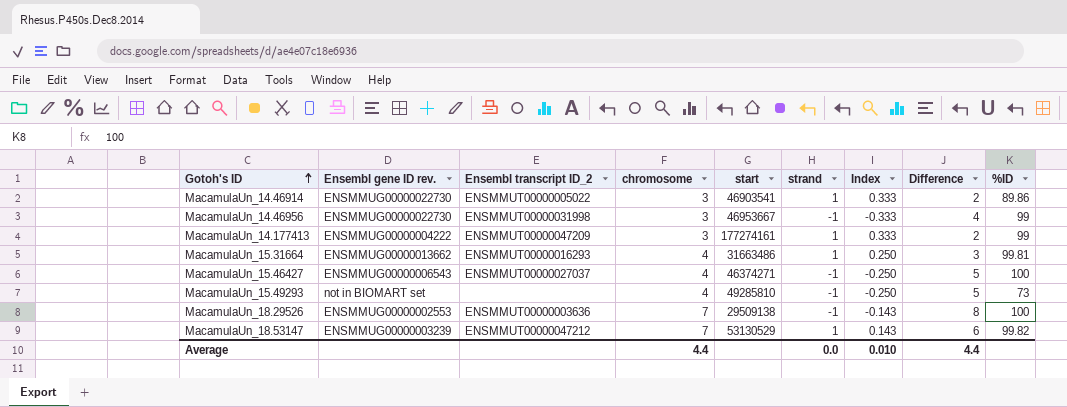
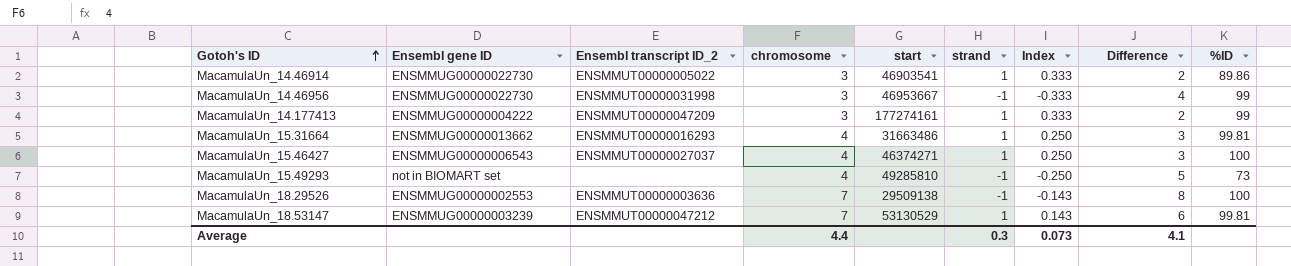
column name: Ensembl gene ID rev. -> Ensembl gene ID
MacamulaUn_15.46427 | strand: -1 -> 1
MacamulaUn_15.46427 | Index: -0.250 -> 0.250
MacamulaUn_15.46427 | Difference: 5 -> 3
MacamulaUn_18.53147 | %ID: 99.82 -> 99.81
Average | strand: 0.0 -> 0.3
Average | Index: 0.010 -> 0.073
Average | Difference: 4.4 -> 4.1

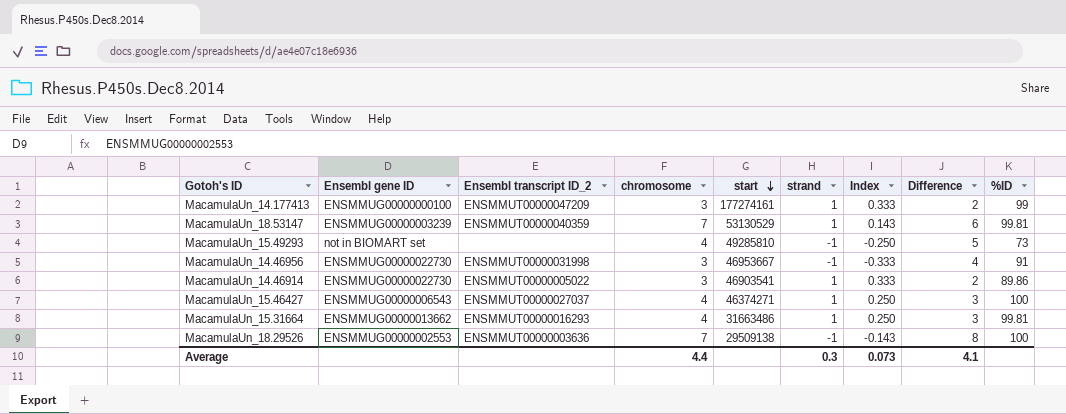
row order: Gotoh's ID ascending -> start descending
MacamulaUn_14.177413 | Ensembl gene ID: ENSMMUG00000004222 -> ENSMMUG00000000100
MacamulaUn_18.53147 | Ensembl transcript ID_2: ENSMMUT00000047212 -> ENSMMUT00000040359
MacamulaUn_14.46956 | %ID: 99 -> 91

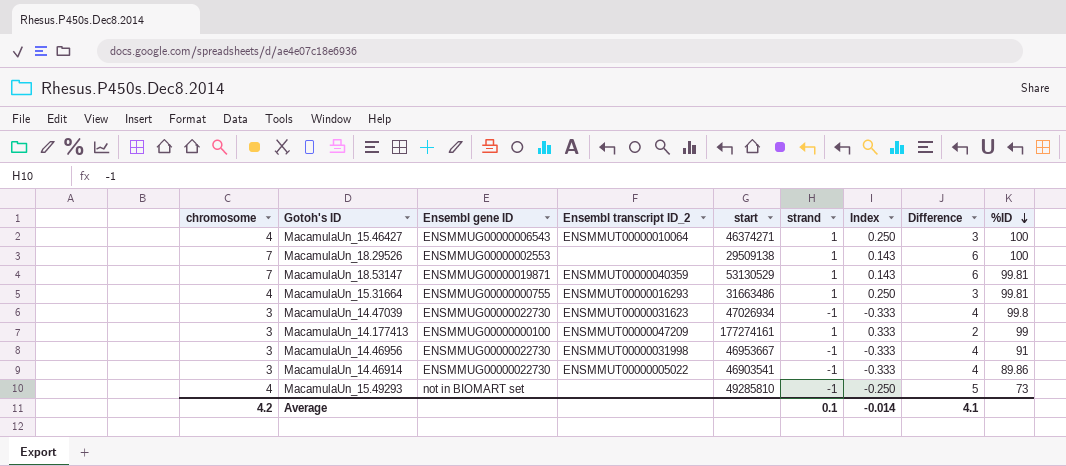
row order: start descending -> %ID descending
column chromosome | position: 4 -> 1
MacamulaUn_15.46427 | Ensembl transcript ID_2: ENSMMUT00000027037 -> ENSMMUT00000010064
MacamulaUn_18.29526 | Ensembl transcript ID_2: ENSMMUT00000003636 -> none
MacamulaUn_18.29526 | strand: -1 -> 1
MacamulaUn_18.29526 | Index: -0.143 -> 0.143
MacamulaUn_18.29526 | Difference: 8 -> 6
MacamulaUn_18.53147 | Ensembl gene ID: ENSMMUG00000003239 -> ENSMMUG00000019871
MacamulaUn_15.31664 | Ensembl gene ID: ENSMMUG00000013662 -> ENSMMUG00000000755
row MacamulaUn_14.47039: none -> 3 | ENSMMUG00000022730 | ENSMMUT00000031623 | 47026934 | -1 | -0.333 | 4 | 99.8
MacamulaUn_14.46914 | strand: 1 -> -1
MacamulaUn_14.46914 | Index: 0.333 -> -0.333
MacamulaUn_14.46914 | Difference: 2 -> 4
Average | chromosome: 4.4 -> 4.2
Average | strand: 0.3 -> 0.1
Average | Index: 0.073 -> -0.014

